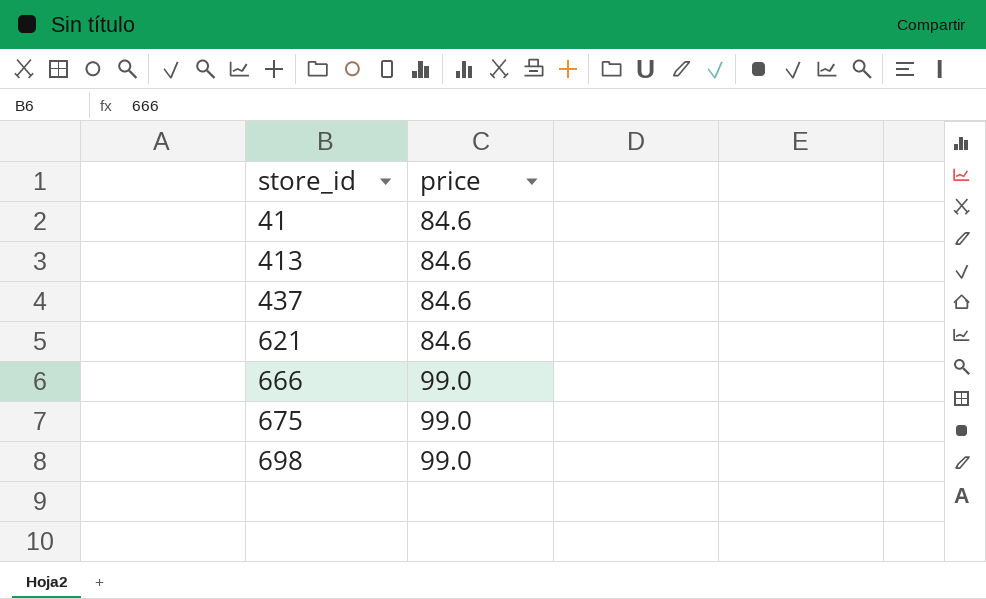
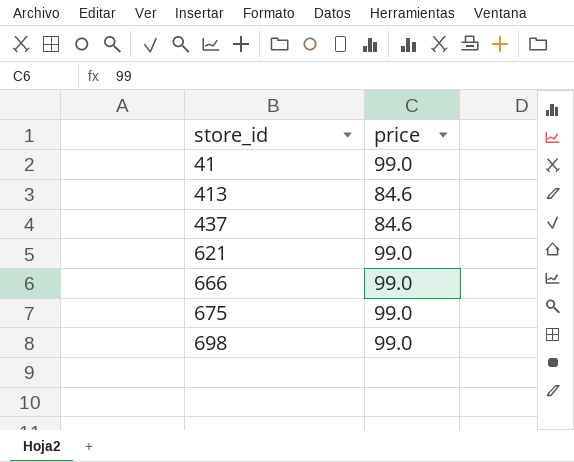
41 | price: 84.6 -> 99.0
621 | price: 84.6 -> 99.0

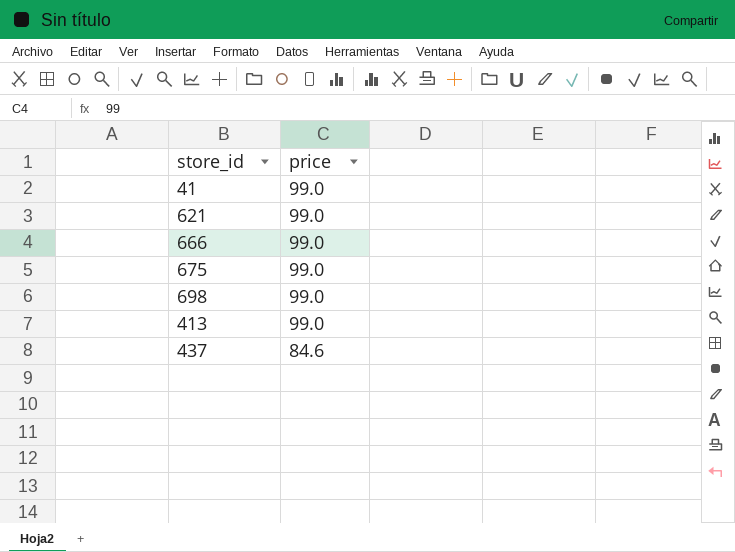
row order: store_id ascending -> price descending
413 | price: 84.6 -> 99.0

